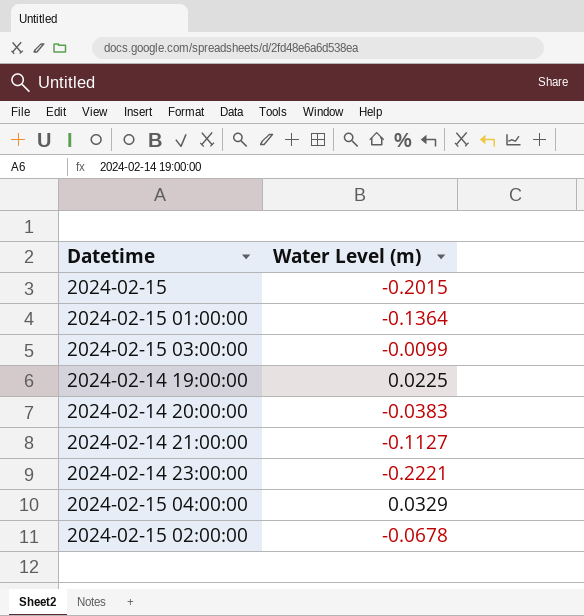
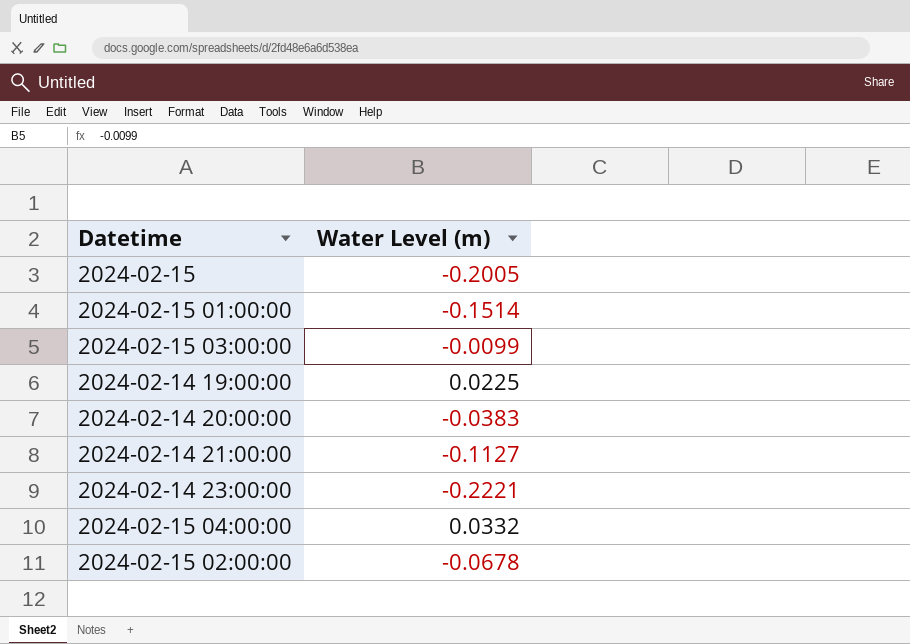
2024-02-15 | Water Level (m): -0.2015 -> -0.2005
2024-02-15 01:00:00 | Water Level (m): -0.1364 -> -0.1514
2024-02-15 04:00:00 | Water Level (m): 0.0329 -> 0.0332

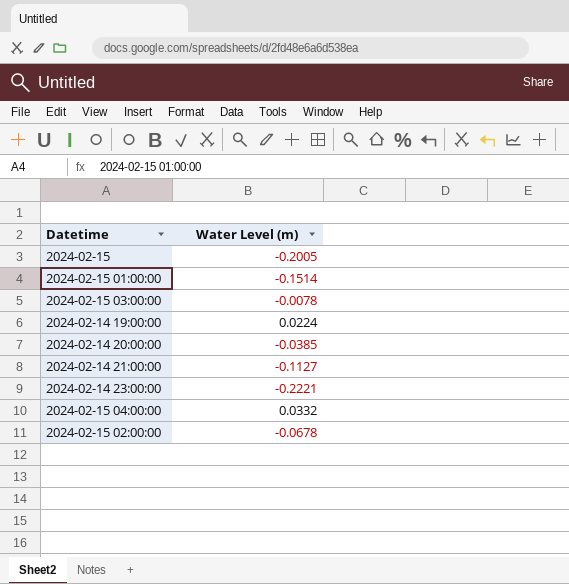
2024-02-15 03:00:00 | Water Level (m): -0.0099 -> -0.0078
2024-02-14 19:00:00 | Water Level (m): 0.0225 -> 0.0224
2024-02-14 20:00:00 | Water Level (m): -0.0383 -> -0.0385

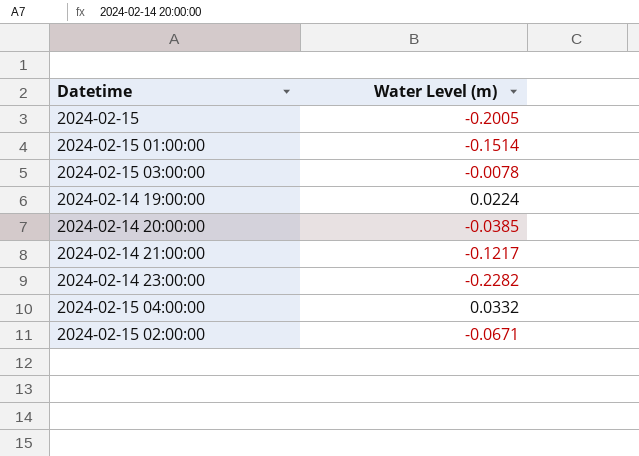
2024-02-14 21:00:00 | Water Level (m): -0.1127 -> -0.1217
2024-02-14 23:00:00 | Water Level (m): -0.2221 -> -0.2282
2024-02-15 02:00:00 | Water Level (m): -0.0678 -> -0.0671

